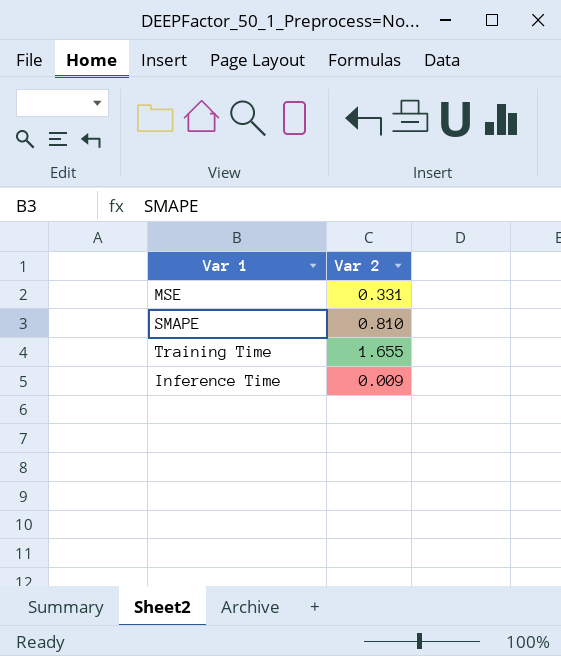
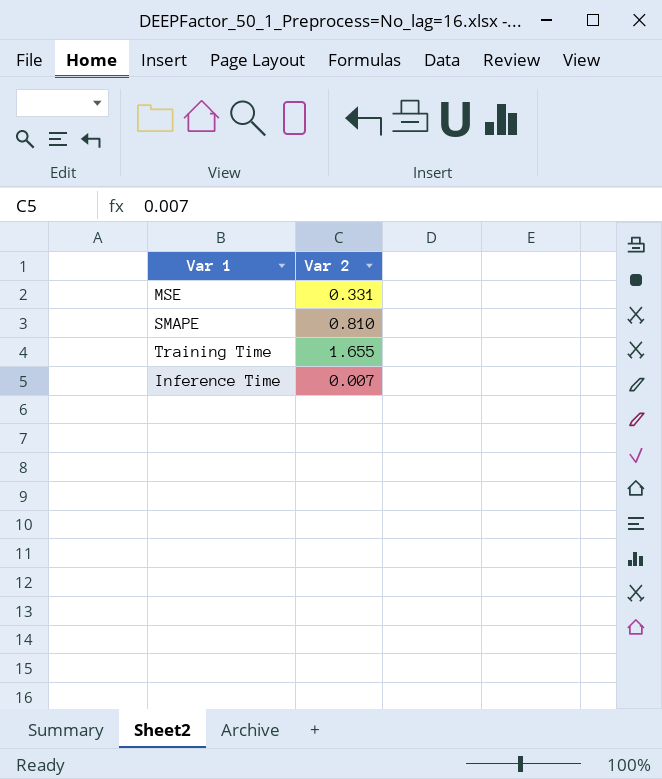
Inference Time | Var 2: 0.009 -> 0.007

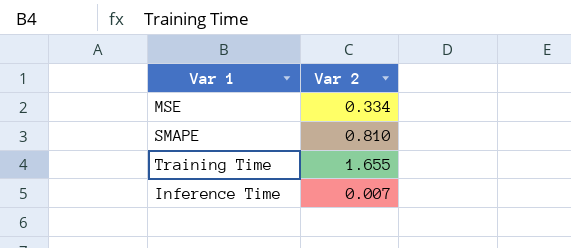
MSE | Var 2: 0.331 -> 0.334

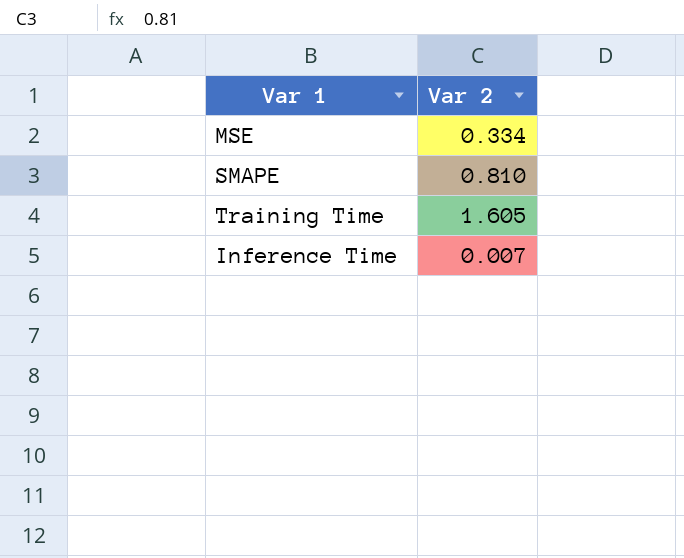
Training Time | Var 2: 1.655 -> 1.605

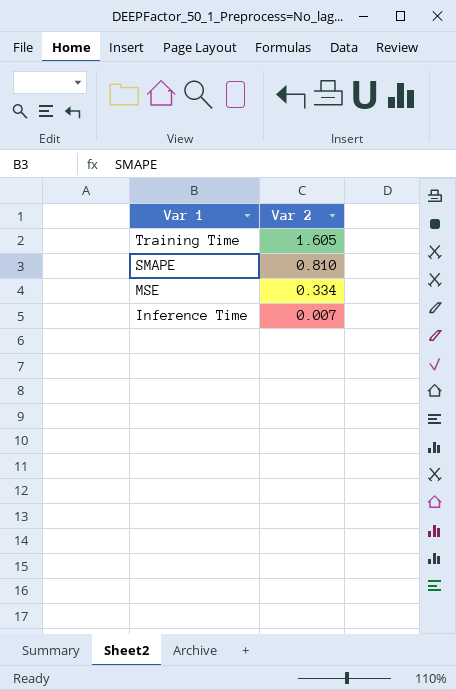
row order: none -> Var 1 descending

